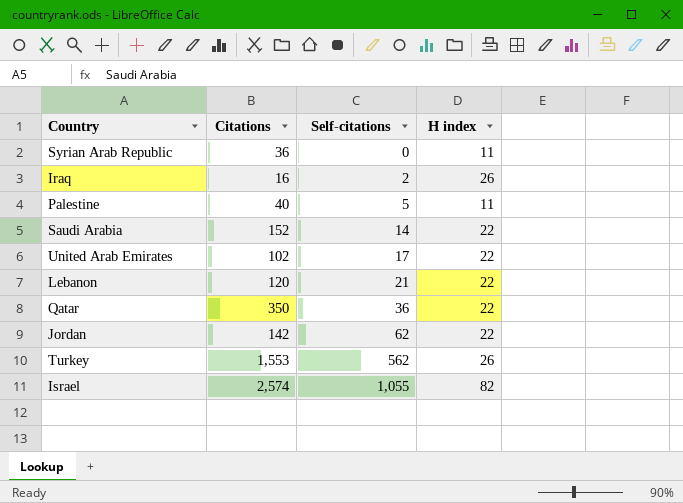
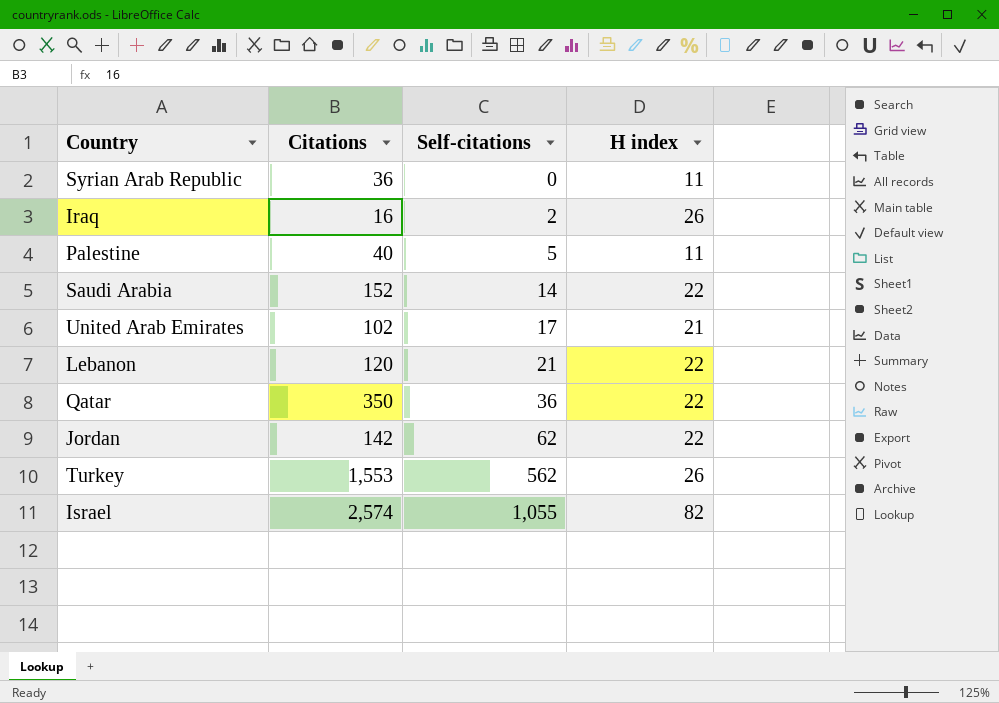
United Arab Emirates | H index: 22 -> 21

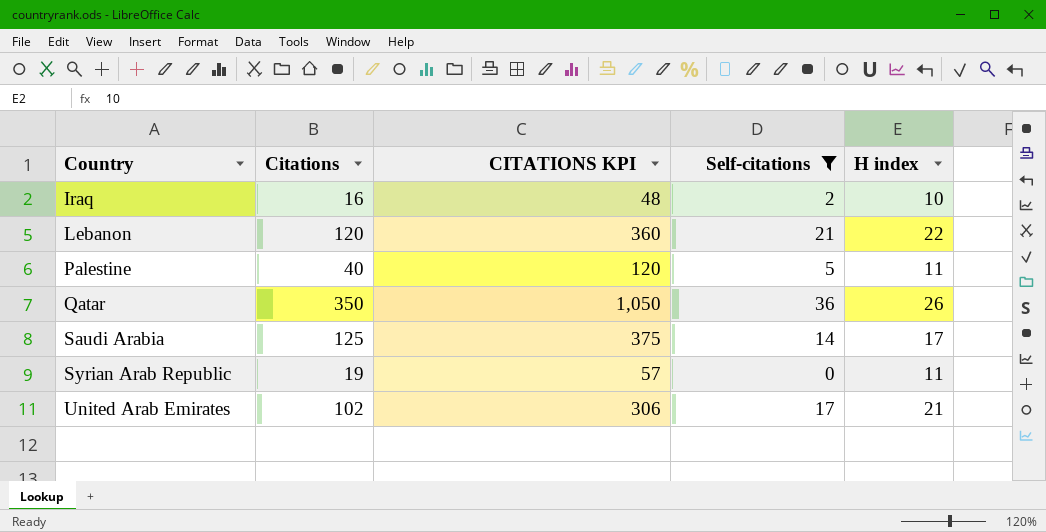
filter: none -> Self-citations <= 36
row order: Self-citations ascending -> Country ascending
column CITATIONS KPI | formula: none -> [Citations] * 3
Iraq | H index: 26 -> 10
Qatar | H index: 22 -> 26
Saudi Arabia | Citations: 152 -> 125
Saudi Arabia | H index: 22 -> 17
Syrian Arab Republic | Citations: 36 -> 19

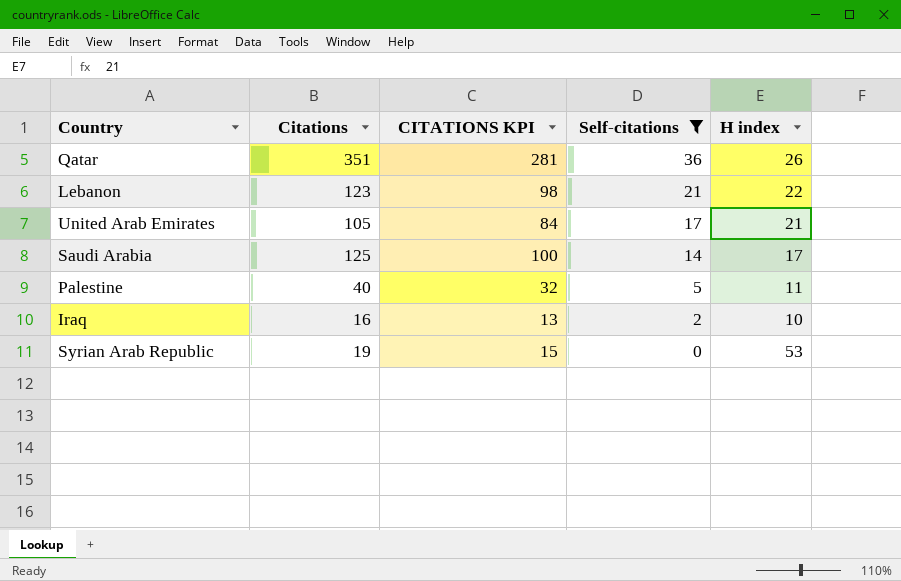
row order: Country ascending -> Self-citations descending
column CITATIONS KPI | formula: [Citations] * 3 -> [Citations] * 0.8
Qatar | Citations: 350 -> 351
Lebanon | Citations: 120 -> 123
United Arab Emirates | Citations: 102 -> 105
Syrian Arab Republic | H index: 11 -> 53

